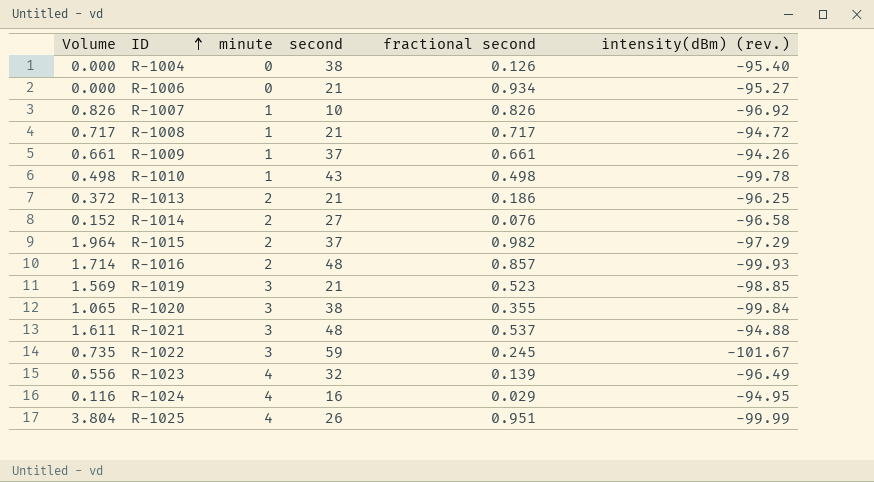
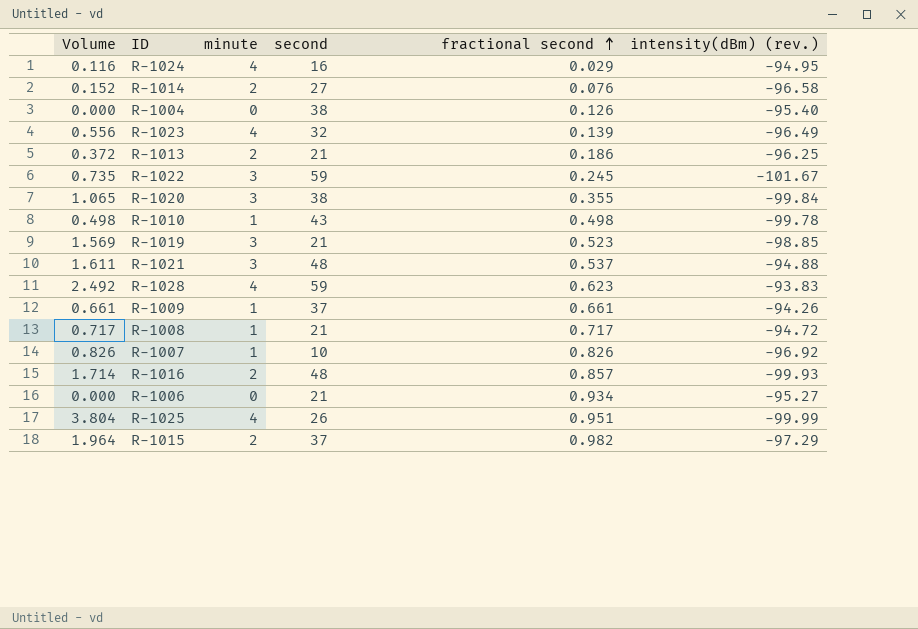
row order: ID ascending -> fractional second ascending
row R-1028: none -> 2.492 | 4 | 59 | 0.623 | -93.83

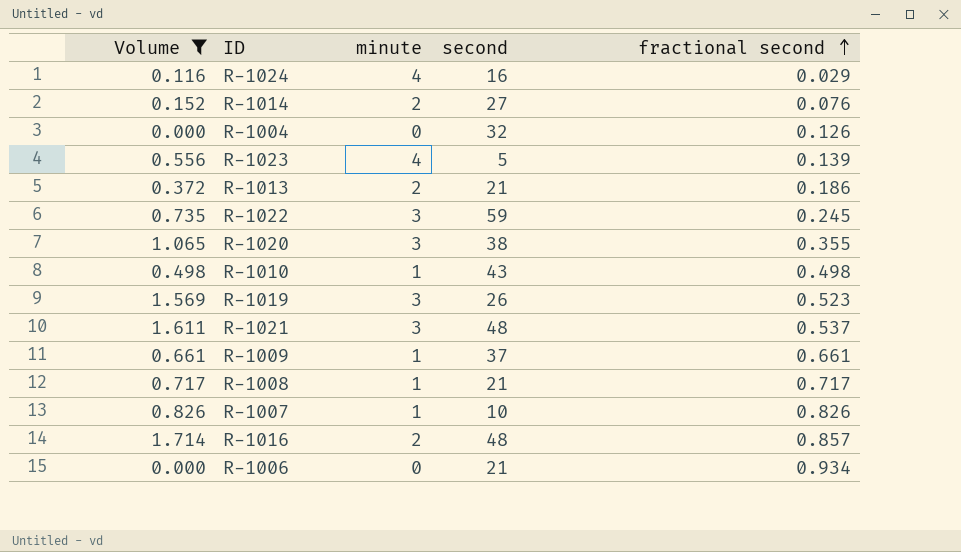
filter: none -> Volume <= 1.714
column intensity(dBm) (rev.) | position: 6 -> none
R-1004 | second: 38 -> 32
R-1023 | second: 32 -> 5
R-1019 | second: 21 -> 26

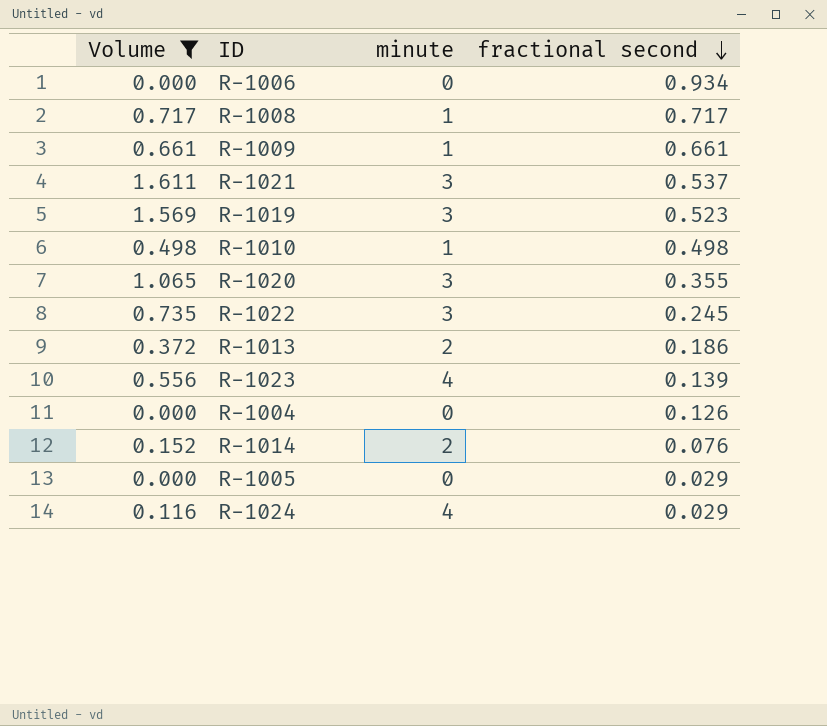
row order: fractional second ascending -> fractional second descending
column second | position: 4 -> none
row R-1007: 0.826 | 1 | 10 | 0.826 -> none
row R-1016: 1.714 | 2 | 48 | 0.857 -> none
row R-1005: none -> 0.000 | 0 | 0.029

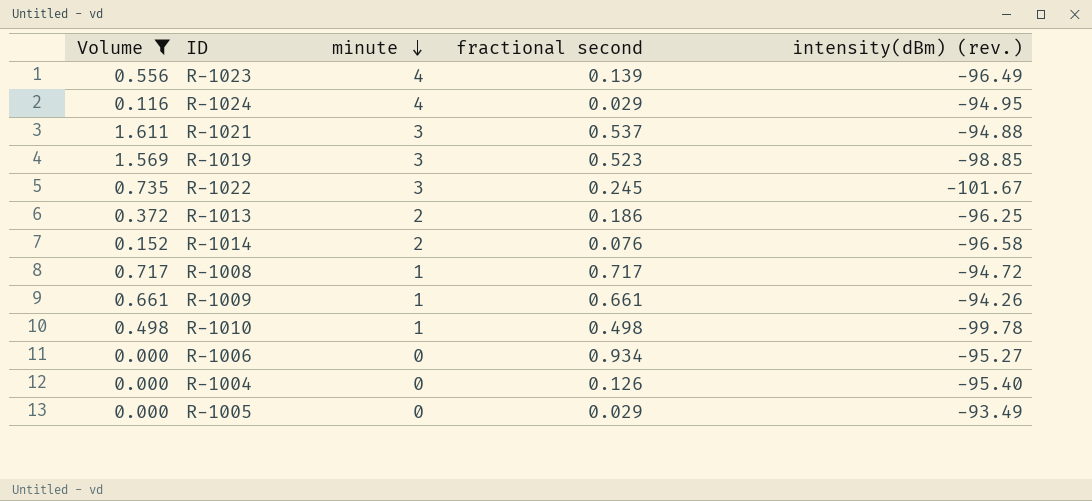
row order: fractional second descending -> minute descending
column intensity(dBm) (rev.) | position: none -> 5
row R-1020: 1.065 | 3 | 0.355 -> none

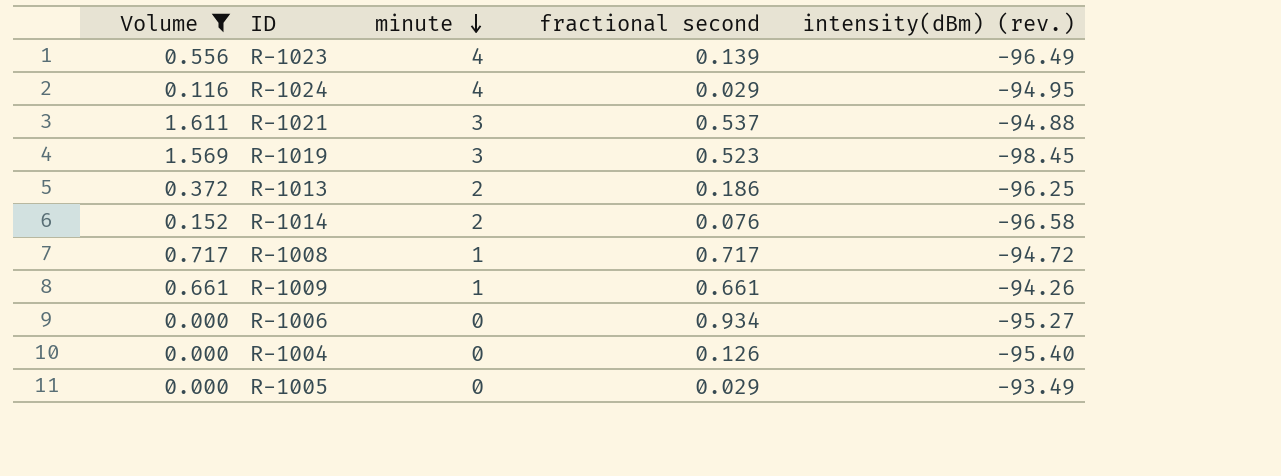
row R-1022: 0.735 | 3 | 0.245 | -101.67 -> none
row R-1010: 0.498 | 1 | 0.498 | -99.78 -> none
R-1019 | intensity(dBm) (rev.): -98.85 -> -98.45

